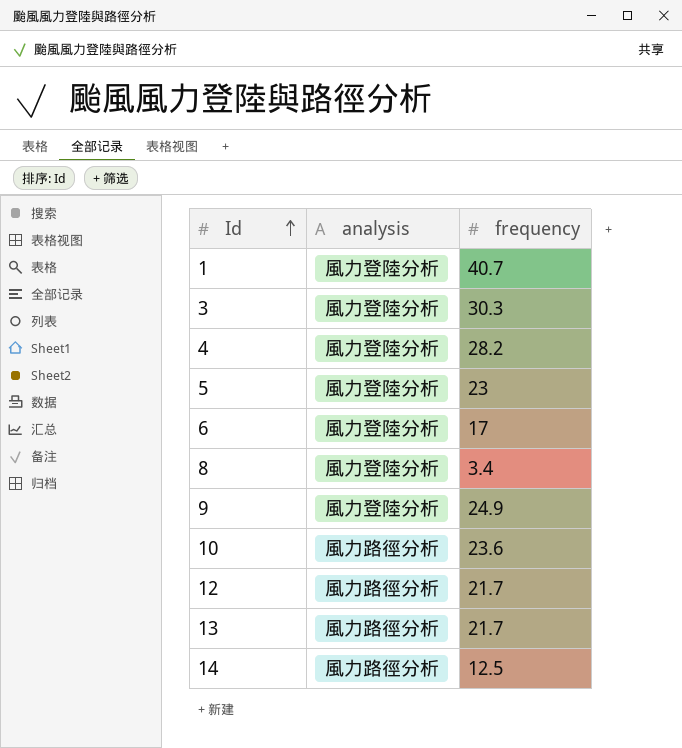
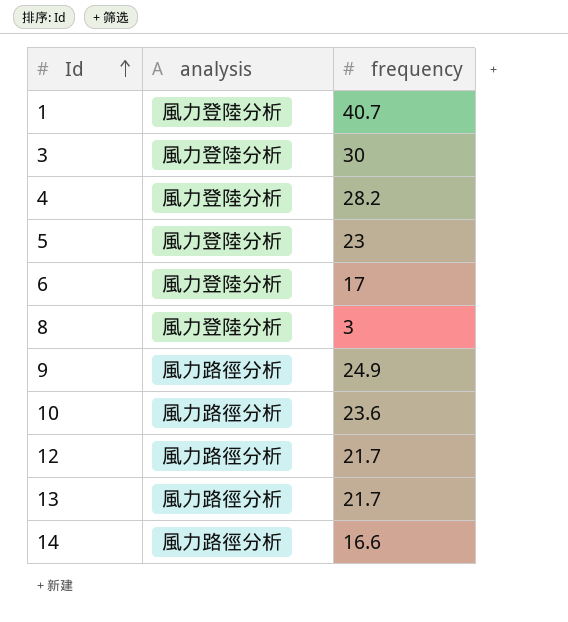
3 | frequency: 30.3 -> 30
8 | frequency: 3.4 -> 3
9 | analysis: 風力登陸分析 -> 風力路徑分析
14 | frequency: 12.5 -> 16.6

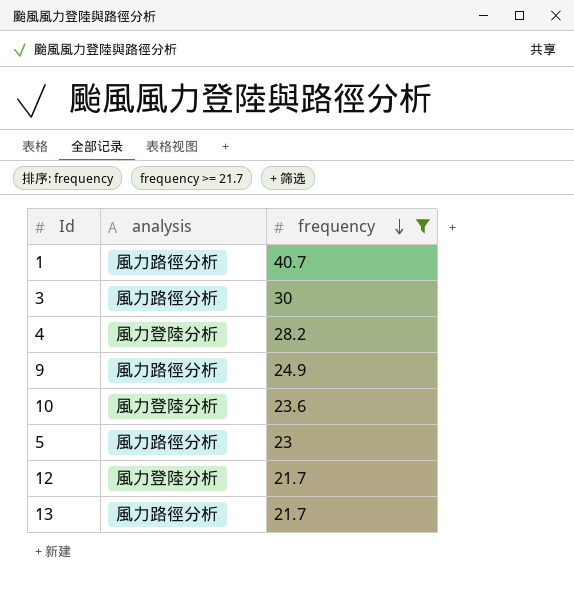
filter: none -> frequency >= 21.7
row order: Id ascending -> frequency descending
1 | analysis: 風力登陸分析 -> 風力路徑分析
3 | analysis: 風力登陸分析 -> 風力路徑分析
10 | analysis: 風力路徑分析 -> 風力登陸分析
5 | analysis: 風力登陸分析 -> 風力路徑分析
12 | analysis: 風力路徑分析 -> 風力登陸分析

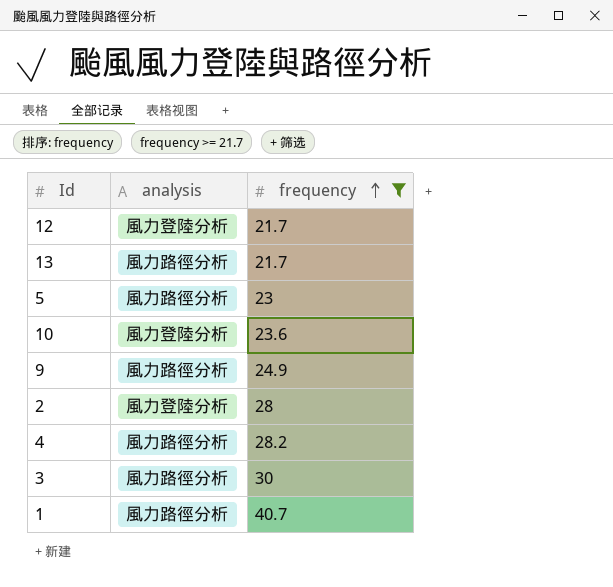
row order: frequency descending -> frequency ascending
row 2: none -> 風力登陸分析 | 28
4 | analysis: 風力登陸分析 -> 風力路徑分析

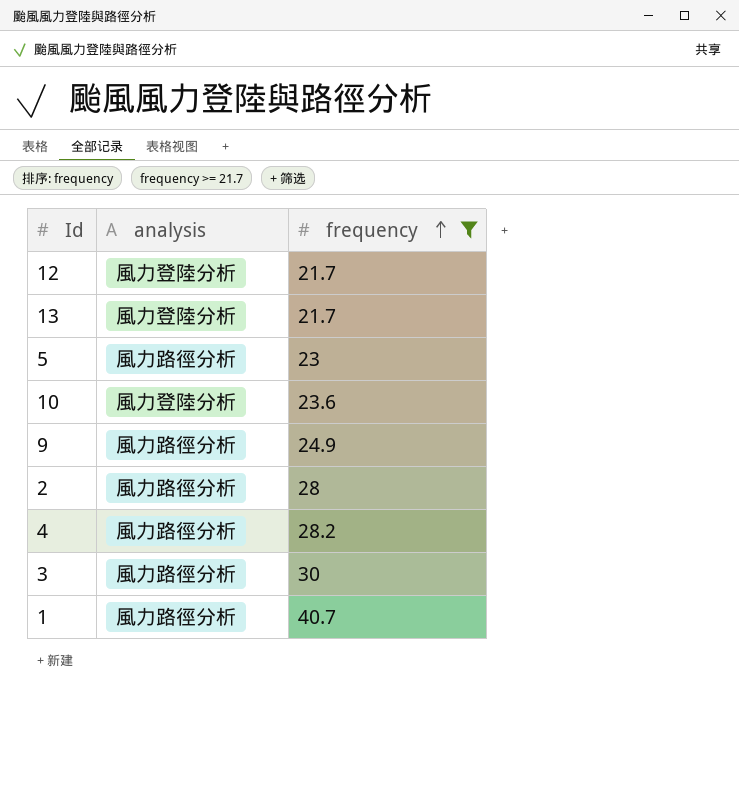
13 | analysis: 風力路徑分析 -> 風力登陸分析
2 | analysis: 風力登陸分析 -> 風力路徑分析

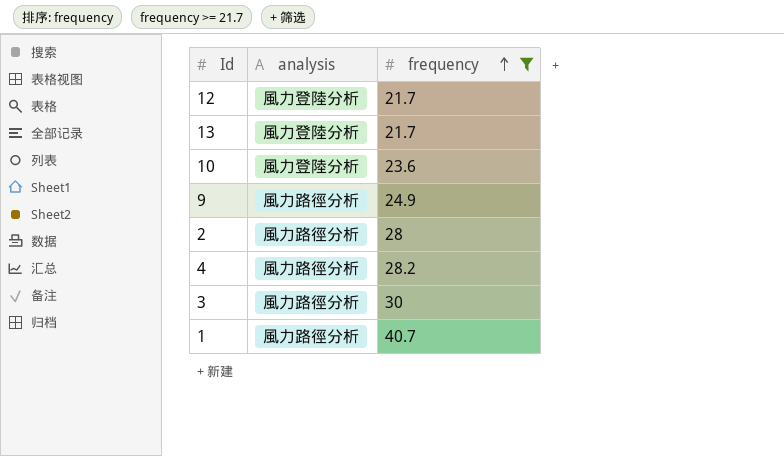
row 5: 風力路徑分析 | 23 -> none

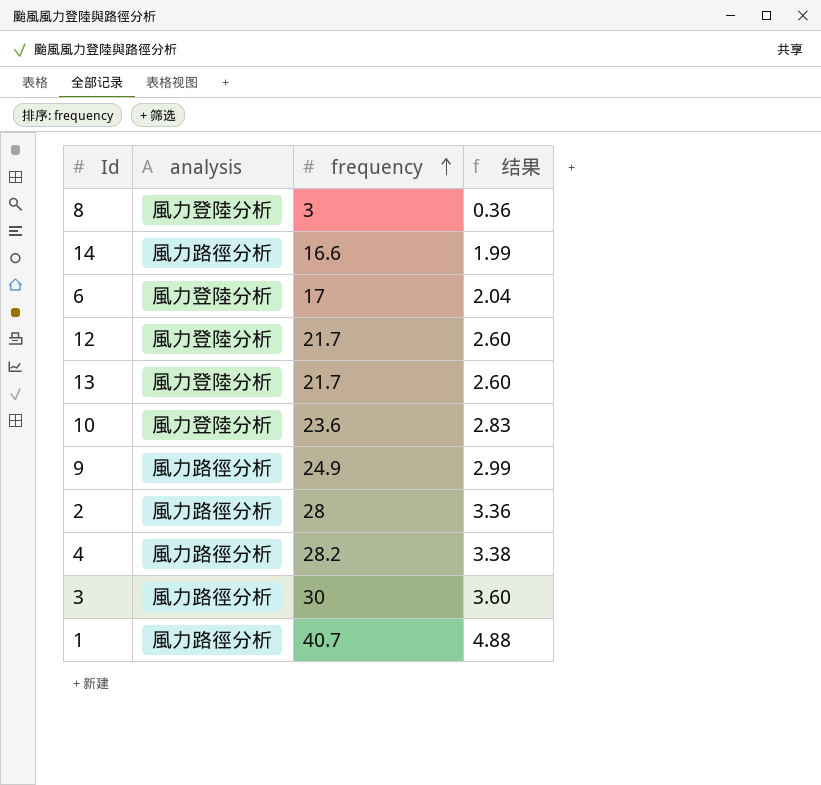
filter: frequency >= 21.7 -> none
column 结果 | formula: none -> [frequency] * 0.12

